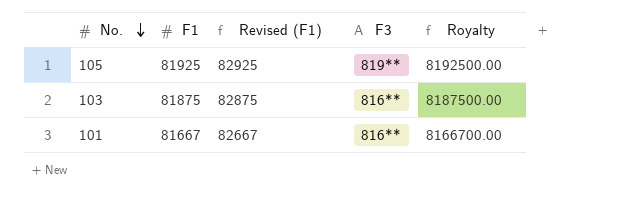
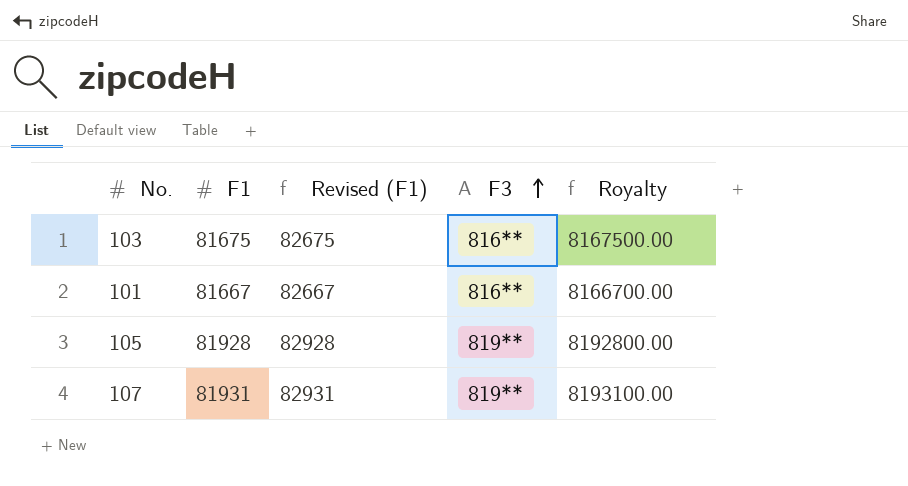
row order: No. descending -> F3 ascending
103 | F1: 81875 -> 81675
103 | Revised (F1): 82875 -> 82675
103 | Royalty: 8187500.00 -> 8167500.00
105 | F1: 81925 -> 81928
105 | Revised (F1): 82925 -> 82928
105 | Royalty: 8192500.00 -> 8192800.00
row 107: none -> 81931 | 82931 | 819** | 8193100.00

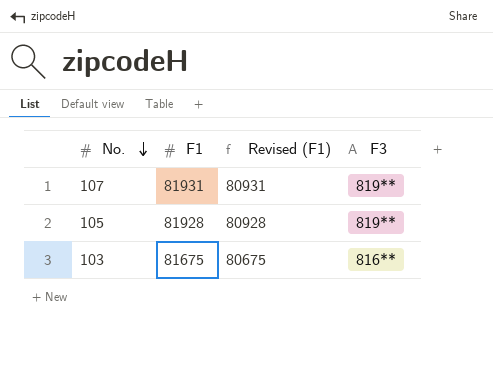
row order: F3 ascending -> No. descending
column Royalty | formula: [F1] * 100 -> none
column Revised (F1) | formula: [F1] + 1000 -> [F1] - 1000
row 101: 81667 | 82667 | 816** | 8166700.00 -> none

